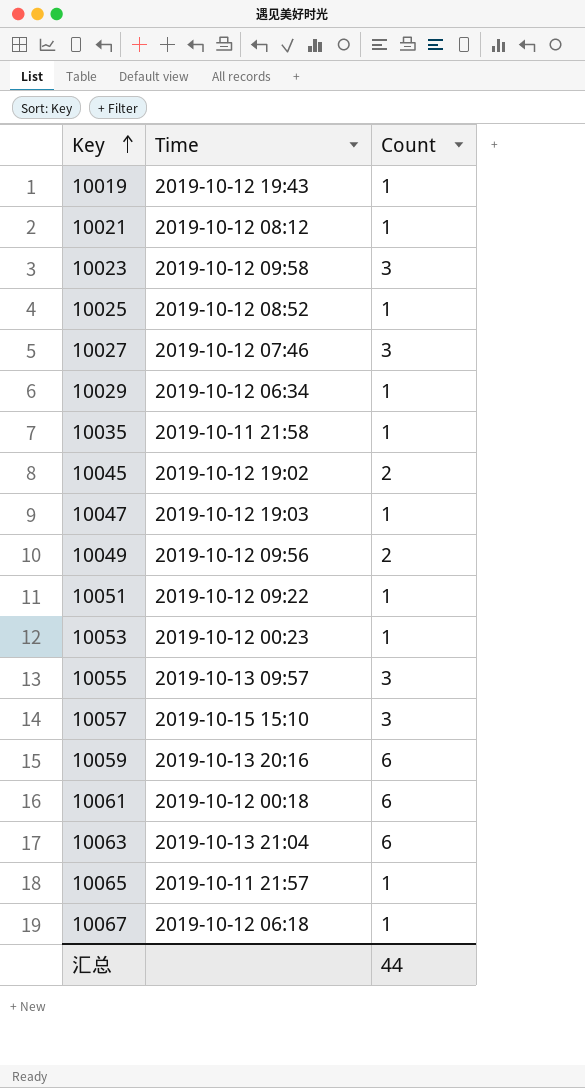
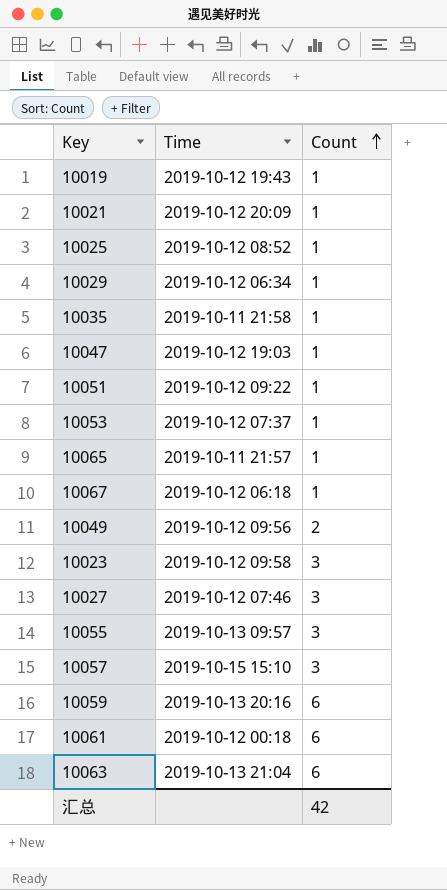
row order: Key ascending -> Count ascending
row 10045: 2019-10-12 19:02 | 2 -> none
10021 | Time: 2019-10-12 08:12 -> 2019-10-12 20:09
10053 | Time: 2019-10-12 00:23 -> 2019-10-12 07:37
汇总 | Count: 44 -> 42

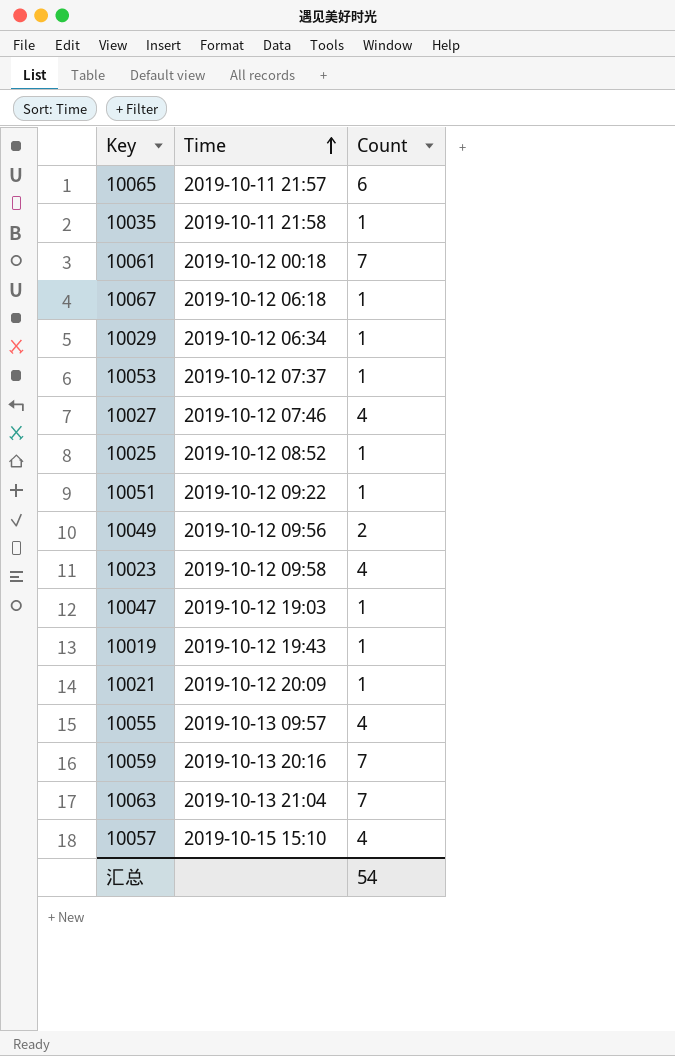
row order: Count ascending -> Time ascending
10065 | Count: 1 -> 6
10061 | Count: 6 -> 7
10027 | Count: 3 -> 4
10023 | Count: 3 -> 4
10055 | Count: 3 -> 4
10059 | Count: 6 -> 7
10063 | Count: 6 -> 7
10057 | Count: 3 -> 4
汇总 | Count: 42 -> 54

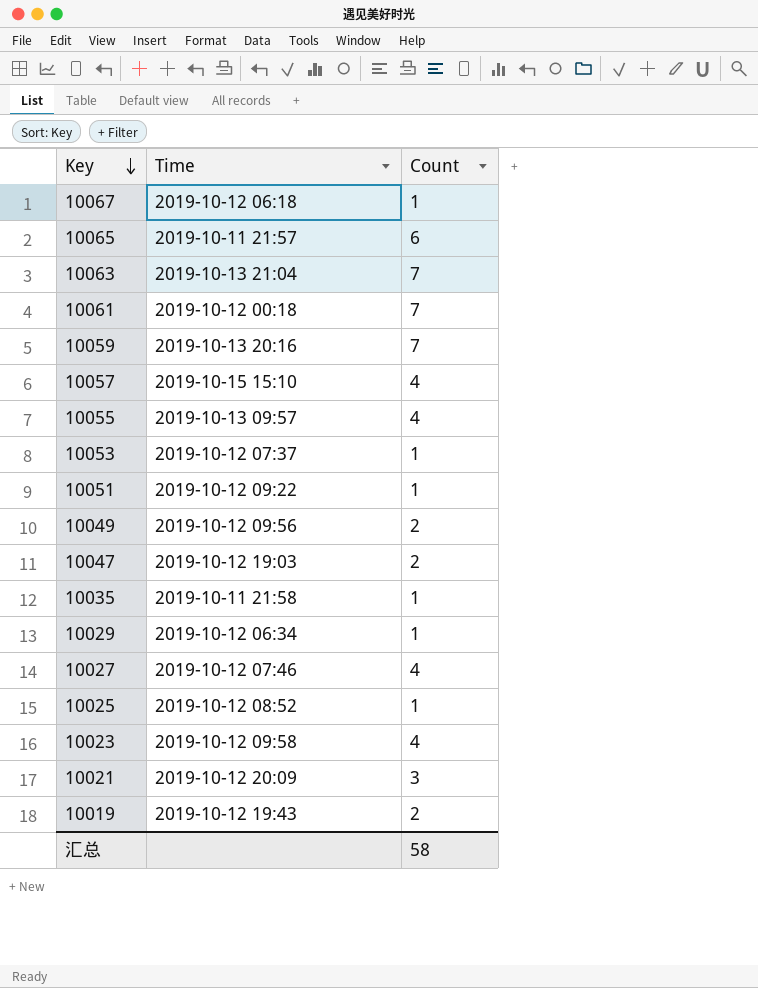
row order: Time ascending -> Key descending
10047 | Count: 1 -> 2
10021 | Count: 1 -> 3
10019 | Count: 1 -> 2
汇总 | Count: 54 -> 58

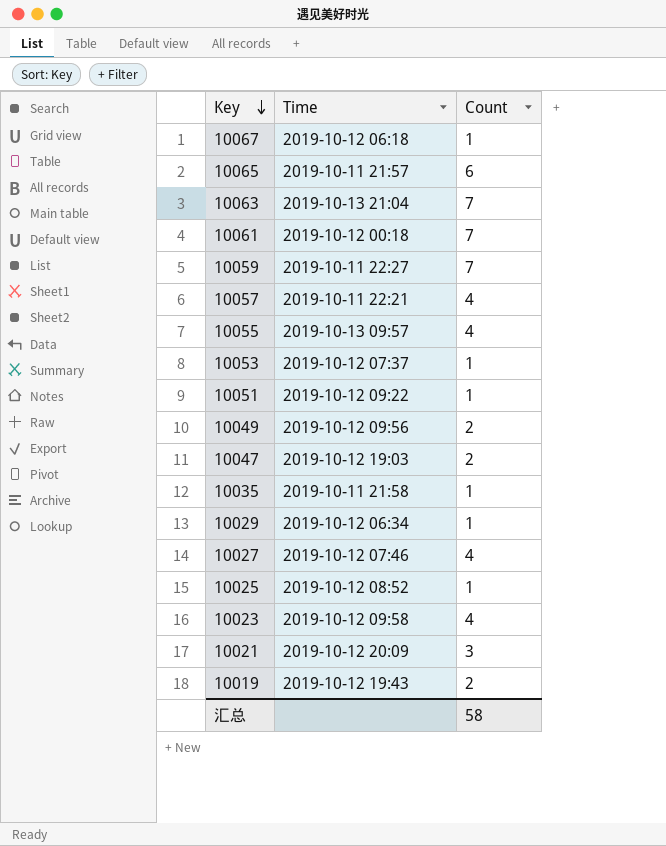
10059 | Time: 2019-10-13 20:16 -> 2019-10-11 22:27
10057 | Time: 2019-10-15 15:10 -> 2019-10-11 22:21

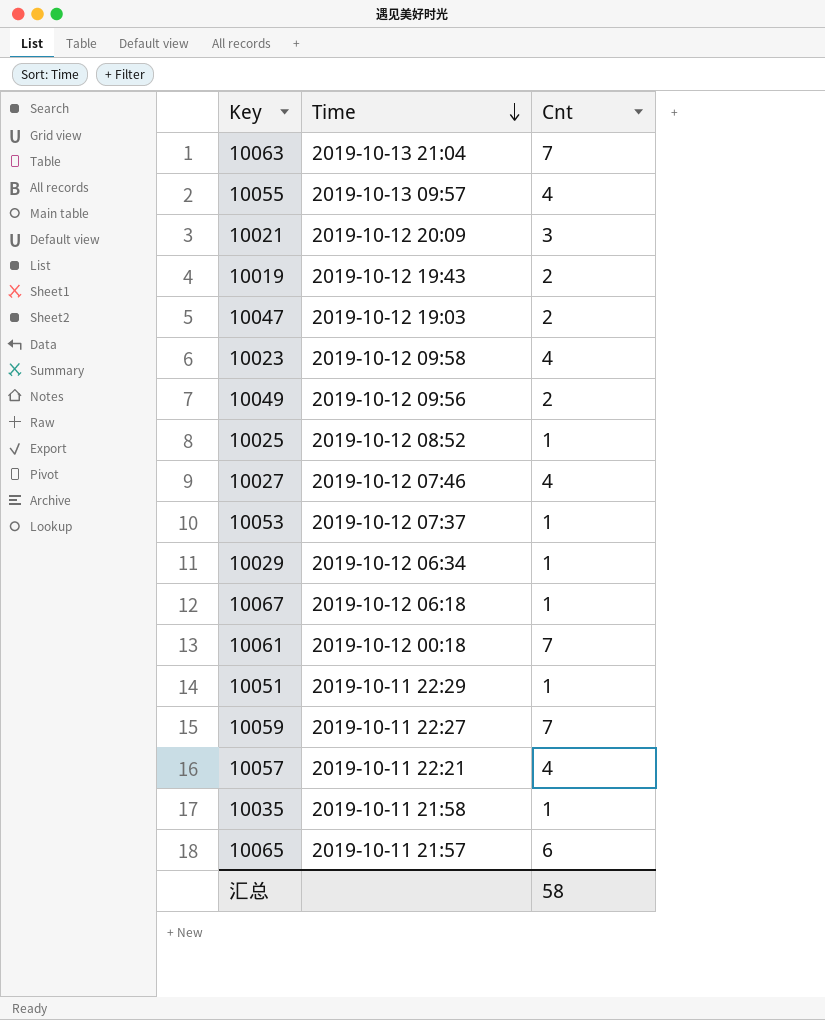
row order: Key descending -> Time descending
column name: Count -> Cnt
10051 | Time: 2019-10-12 09:22 -> 2019-10-11 22:29

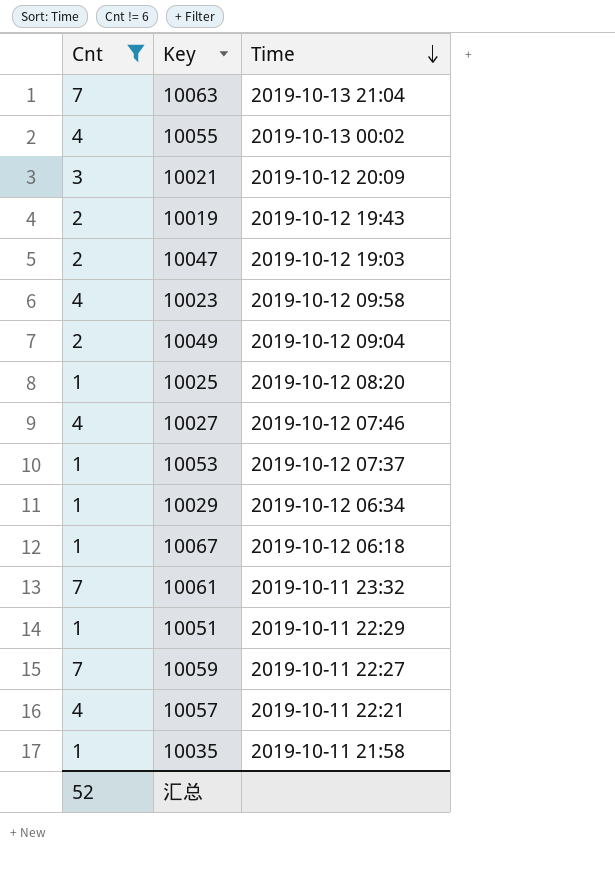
filter: none -> Cnt != 6
column Cnt | position: 3 -> 1
10055 | Time: 2019-10-13 09:57 -> 2019-10-13 00:02
10049 | Time: 2019-10-12 09:56 -> 2019-10-12 09:04
10025 | Time: 2019-10-12 08:52 -> 2019-10-12 08:20
10061 | Time: 2019-10-12 00:18 -> 2019-10-11 23:32
汇总 | Cnt: 58 -> 52

